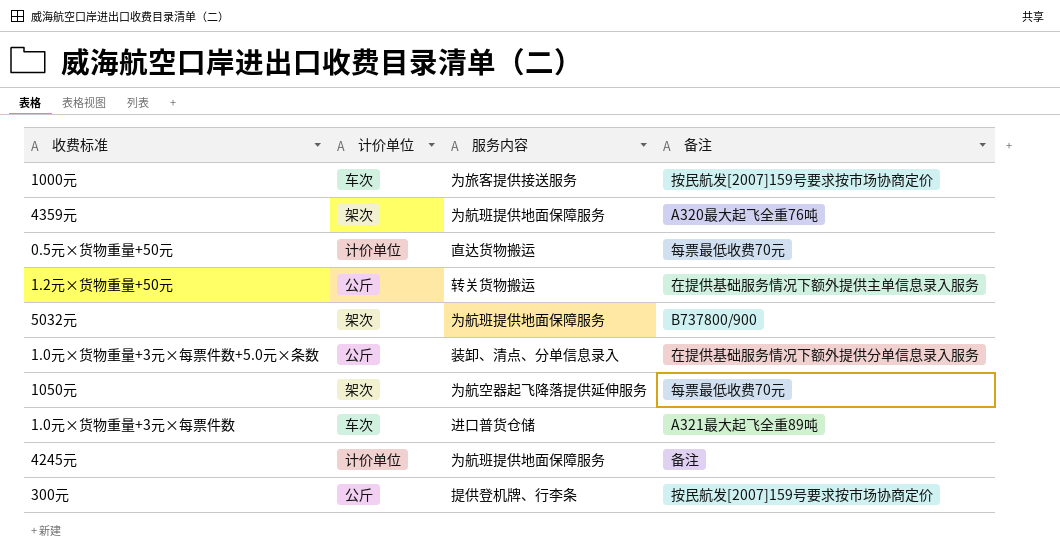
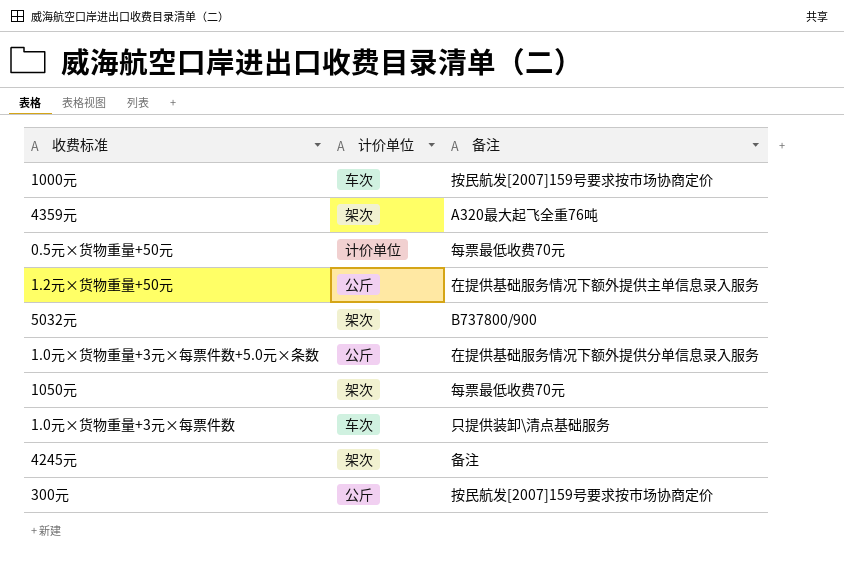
column 服务内容 | position: 3 -> none
1.0元×货物重量+3元×每票件数 | 备注: A321最大起飞全重89吨 -> 只提供装卸\清点基础服务
4245元 | 计价单位: 计价单位 -> 架次

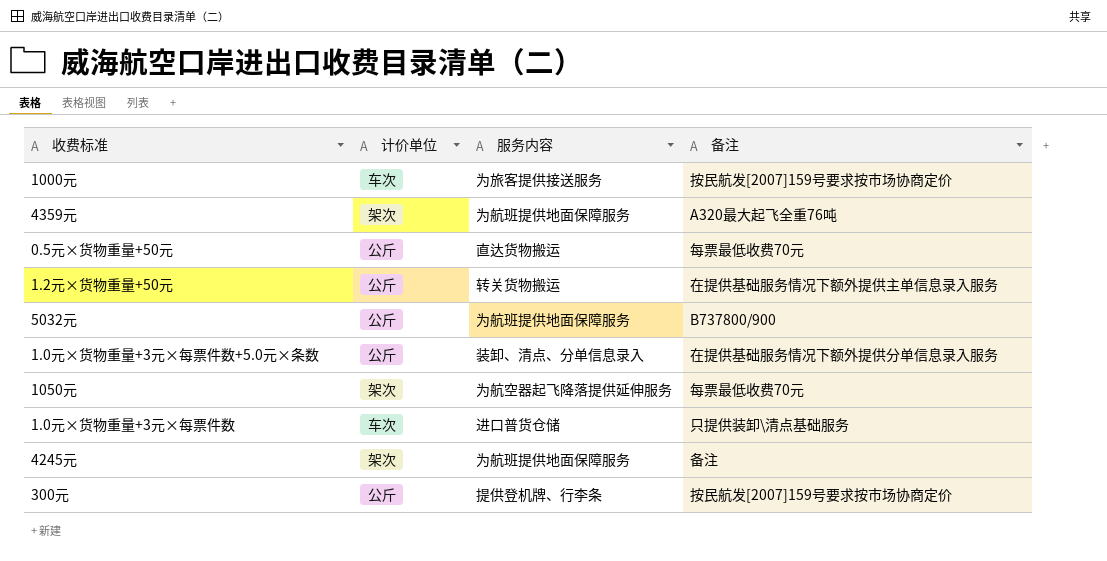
column 服务内容 | position: none -> 3
0.5元×货物重量+50元 | 计价单位: 计价单位 -> 公斤
5032元 | 计价单位: 架次 -> 公斤

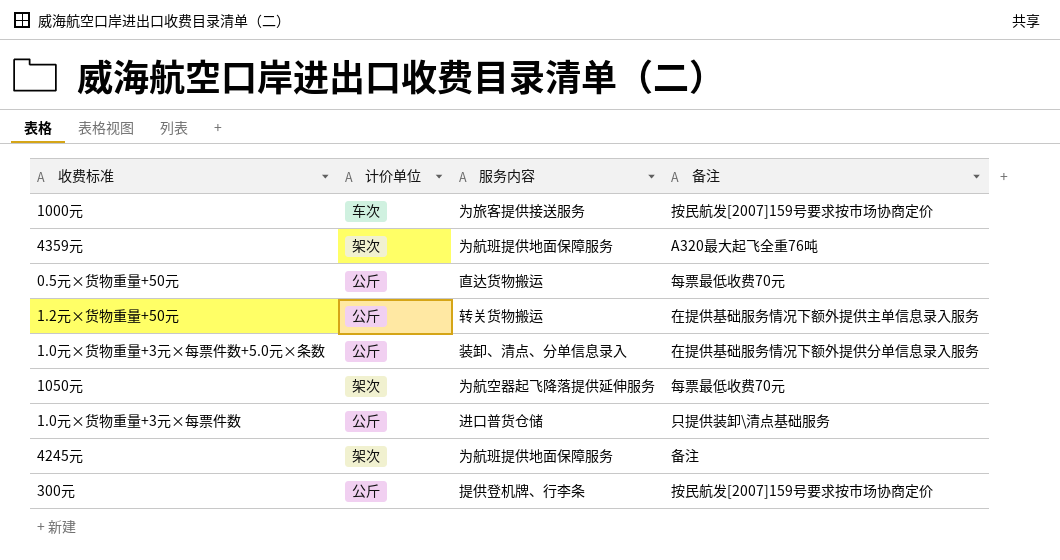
row 5032元: 公斤 | 为航班提供地面保障服务 | B737800/900 -> none
1.0元×货物重量+3元×每票件数 | 计价单位: 车次 -> 公斤

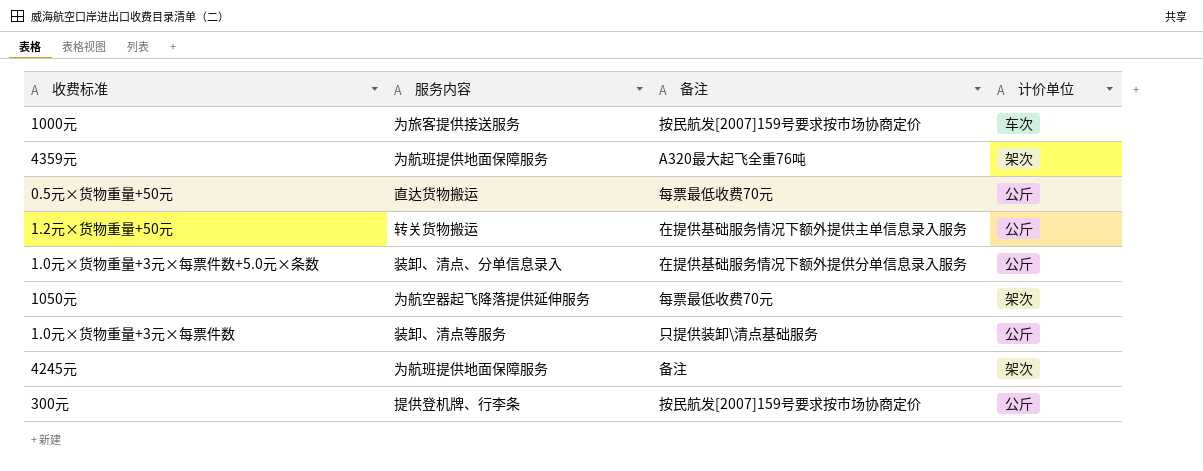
column 计价单位 | position: 2 -> 4
1.0元×货物重量+3元×每票件数 | 服务内容: 进口普货仓储 -> 装卸、清点等服务

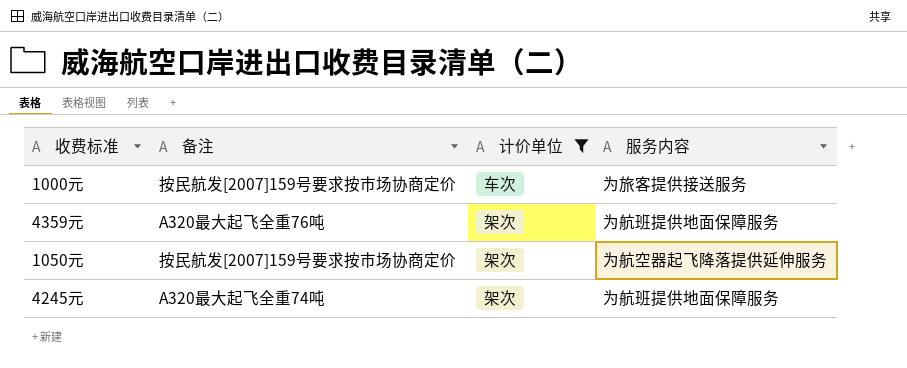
filter: none -> 计价单位 != 公斤
column 服务内容 | position: 2 -> 4
1050元 | 备注: 每票最低收费70元 -> 按民航发[2007]159号要求按市场协商定价
4245元 | 备注: 备注 -> A320最大起飞全重74吨

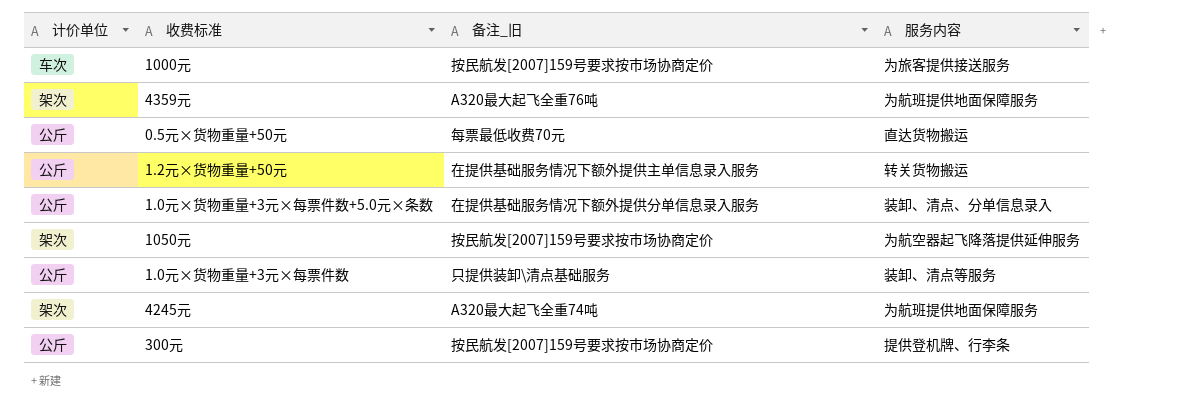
filter: 计价单位 != 公斤 -> none
column 计价单位 | position: 3 -> 1
column name: 备注 -> 备注_旧

